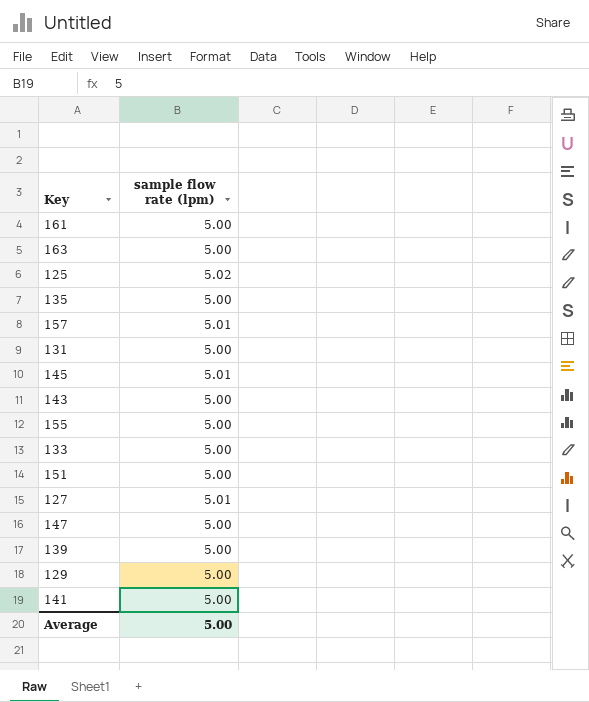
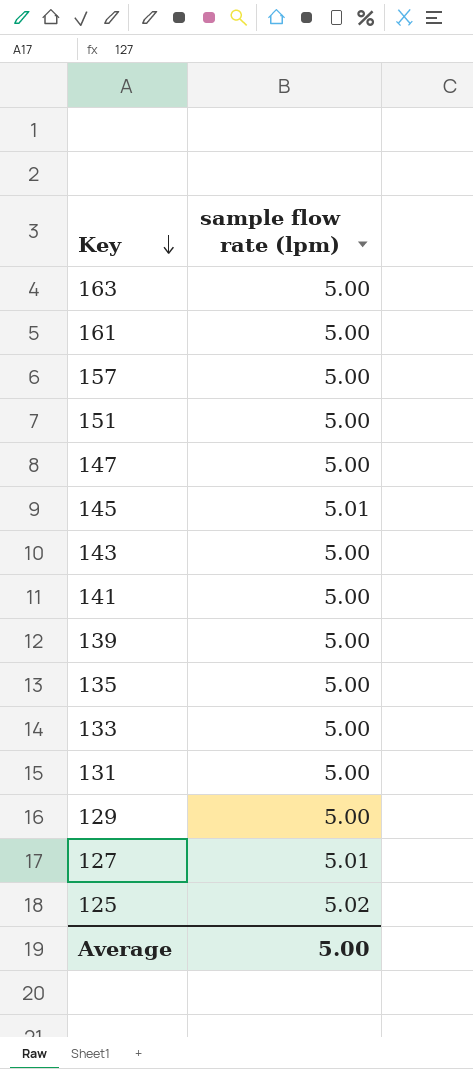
row order: none -> Key descending
row 155: 5.00 -> none
157 | sample flow rate (lpm): 5.01 -> 5.00

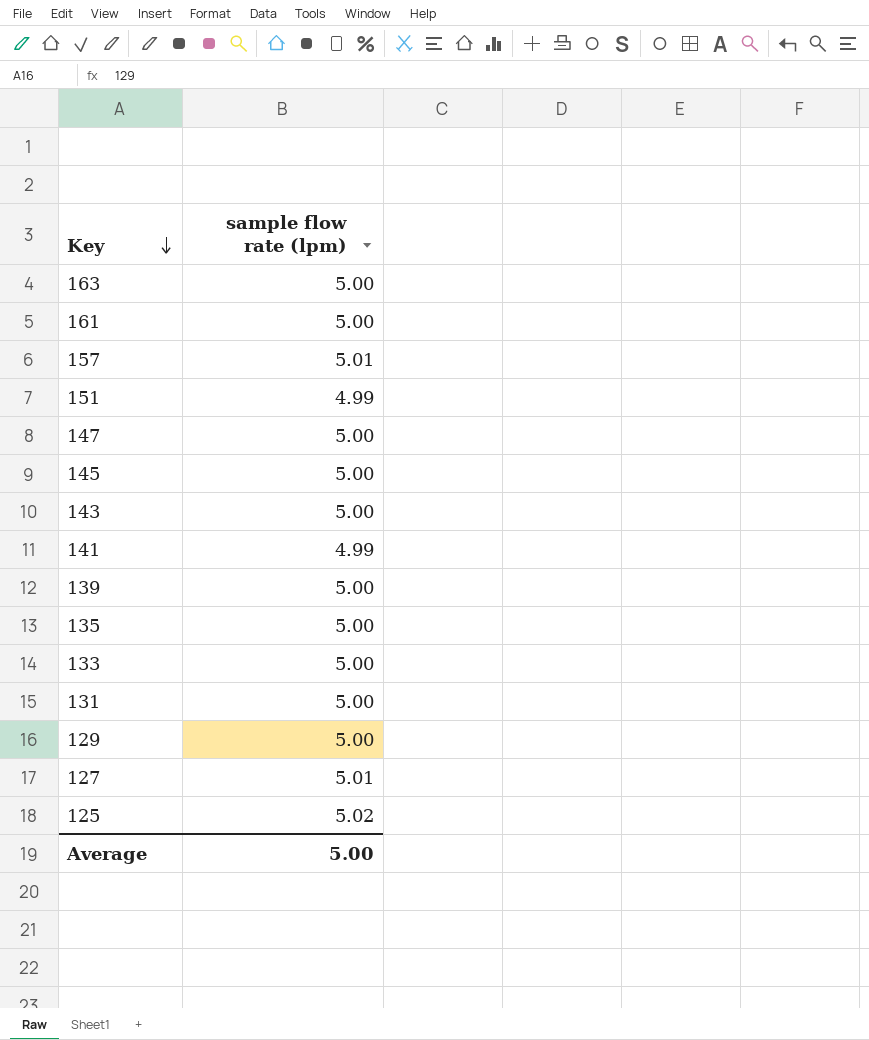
157 | sample flow rate (lpm): 5.00 -> 5.01
151 | sample flow rate (lpm): 5.00 -> 4.99
145 | sample flow rate (lpm): 5.01 -> 5.00
141 | sample flow rate (lpm): 5.00 -> 4.99

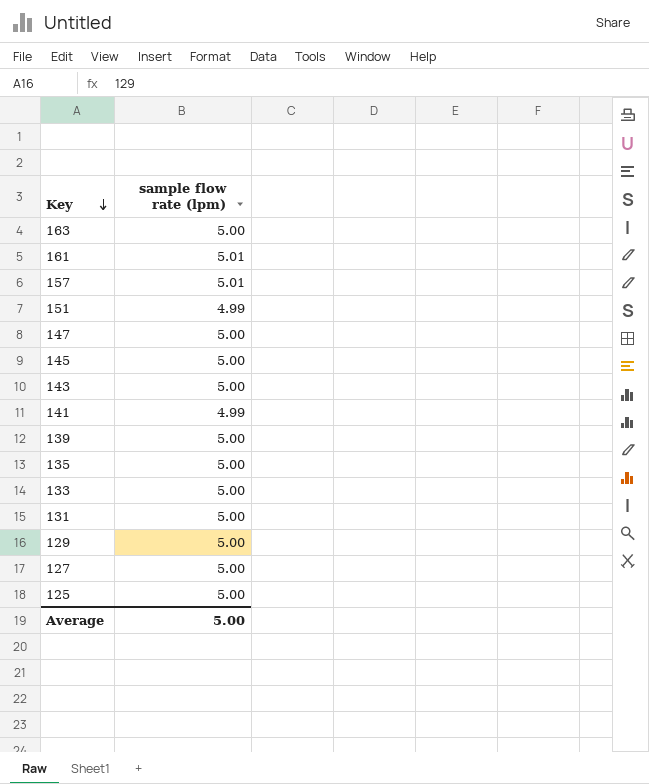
161 | sample flow rate (lpm): 5.00 -> 5.01
127 | sample flow rate (lpm): 5.01 -> 5.00
125 | sample flow rate (lpm): 5.02 -> 5.00

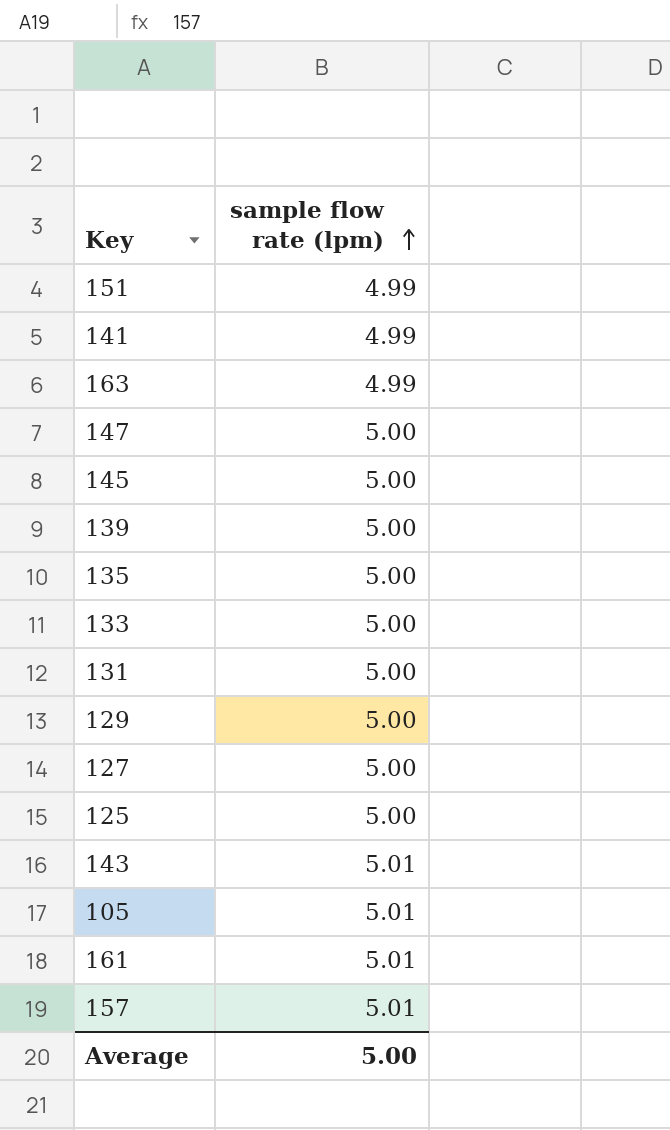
row order: Key descending -> sample flow rate (lpm) ascending
163 | sample flow rate (lpm): 5.00 -> 4.99
143 | sample flow rate (lpm): 5.00 -> 5.01
row 105: none -> 5.01

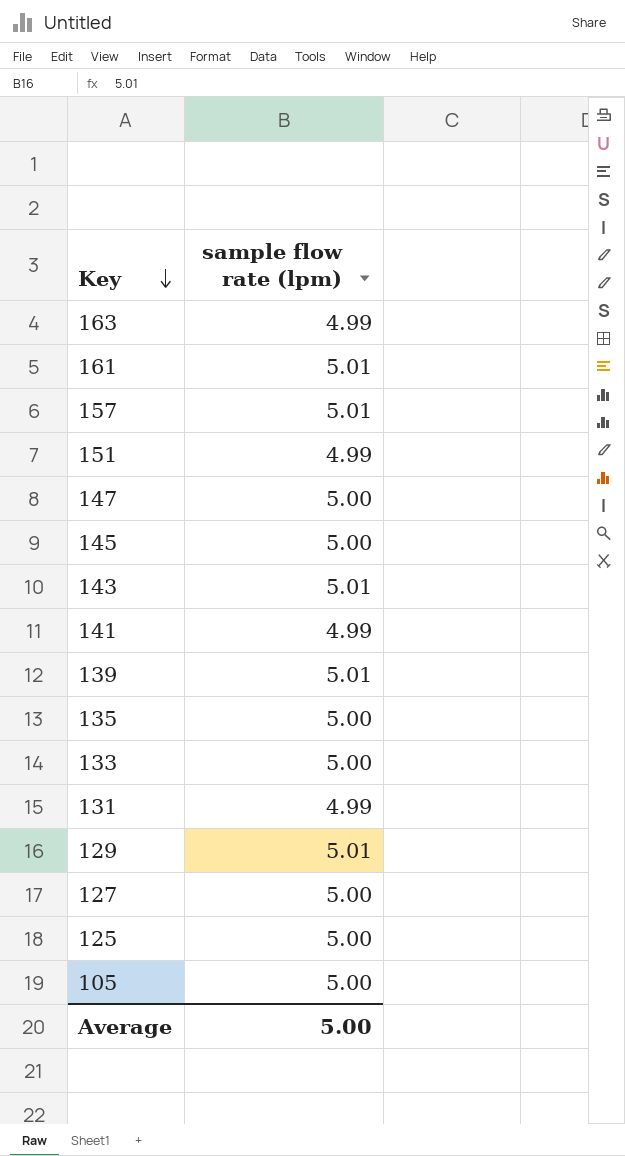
row order: sample flow rate (lpm) ascending -> Key descending
139 | sample flow rate (lpm): 5.00 -> 5.01
131 | sample flow rate (lpm): 5.00 -> 4.99
129 | sample flow rate (lpm): 5.00 -> 5.01
105 | sample flow rate (lpm): 5.01 -> 5.00

